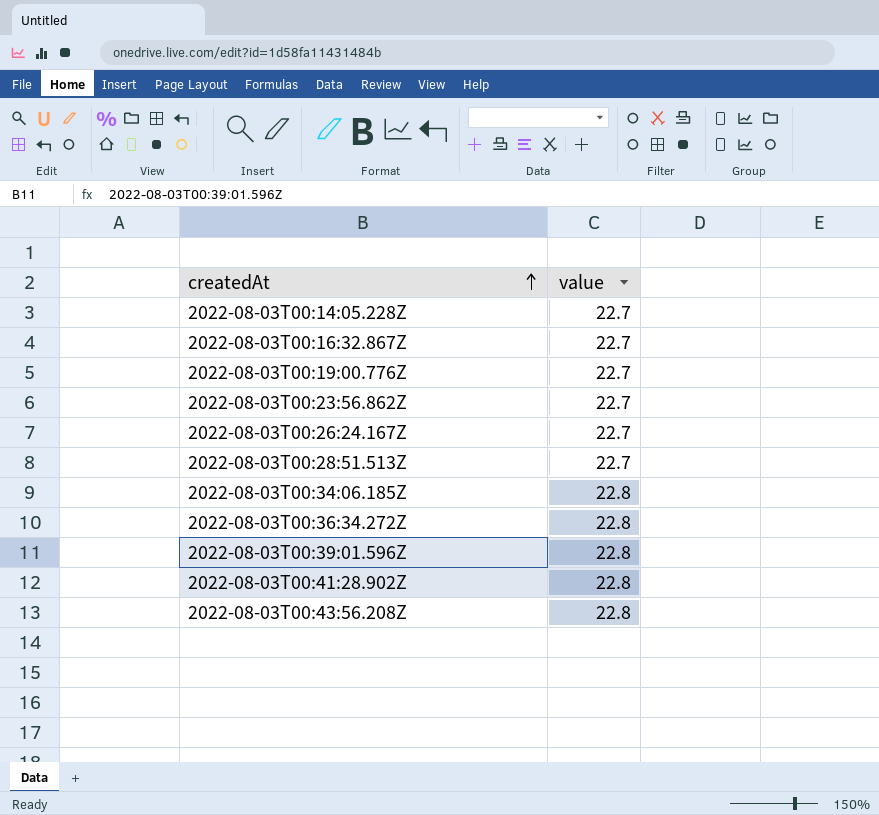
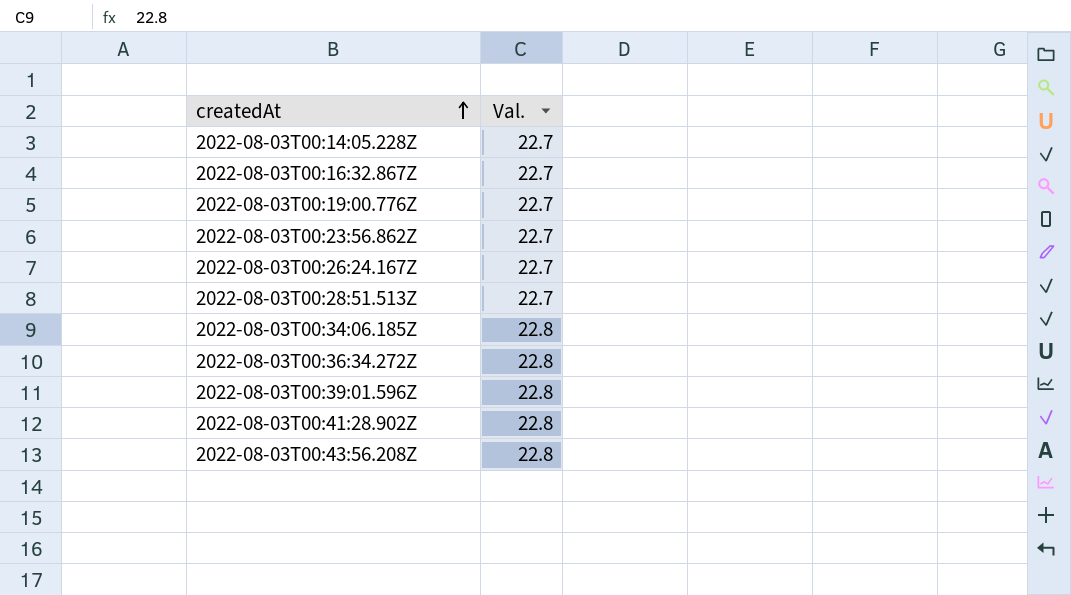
column name: value -> Val.

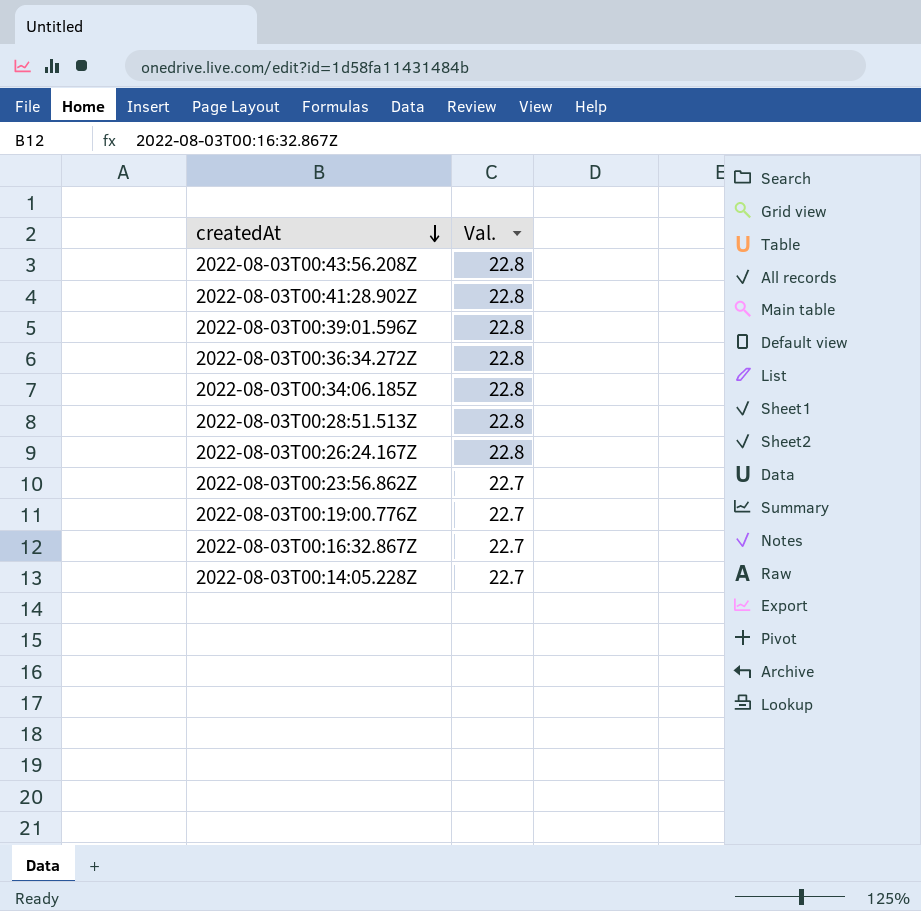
row order: createdAt ascending -> createdAt descending
2022-08-03T00:28:51.513Z | Val.: 22.7 -> 22.8
2022-08-03T00:26:24.167Z | Val.: 22.7 -> 22.8

